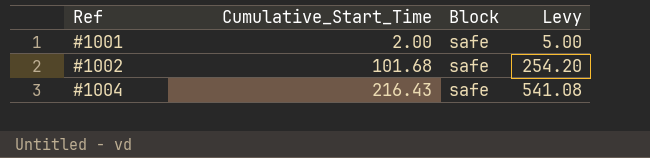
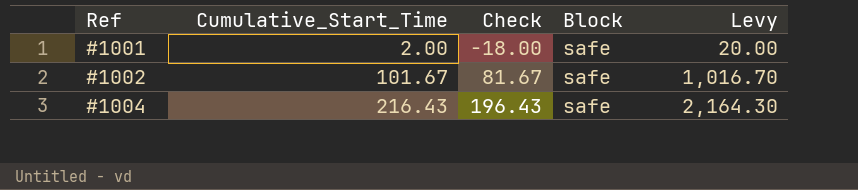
column Check | formula: none -> [Cumulative_Start_Time] - 20
column Levy | formula: [Cumulative_Start_Time] * 2.5 -> [Cumulative_Start_Time] * 10
#1002 | Cumulative_Start_Time: 101.68 -> 101.67

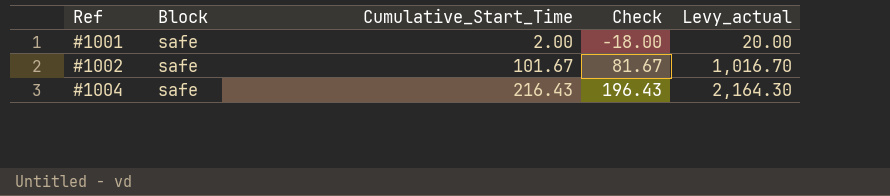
column Block | position: 4 -> 2
column name: Levy -> Levy_actual

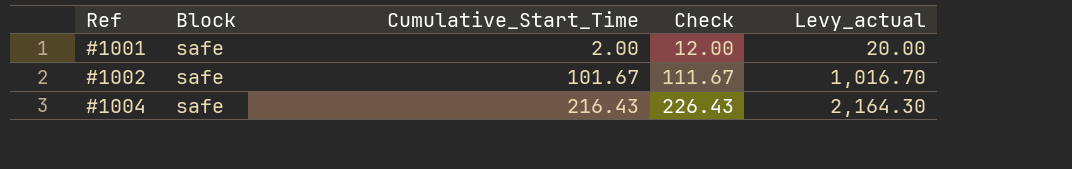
column Check | formula: [Cumulative_Start_Time] - 20 -> [Cumulative_Start_Time] + 10

